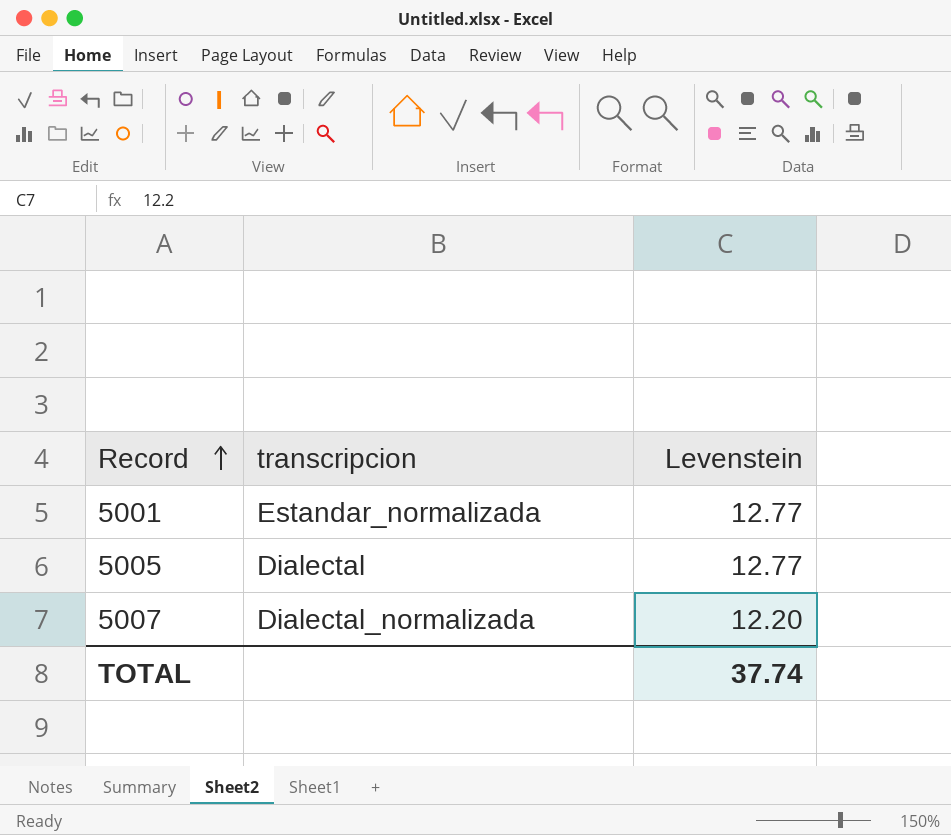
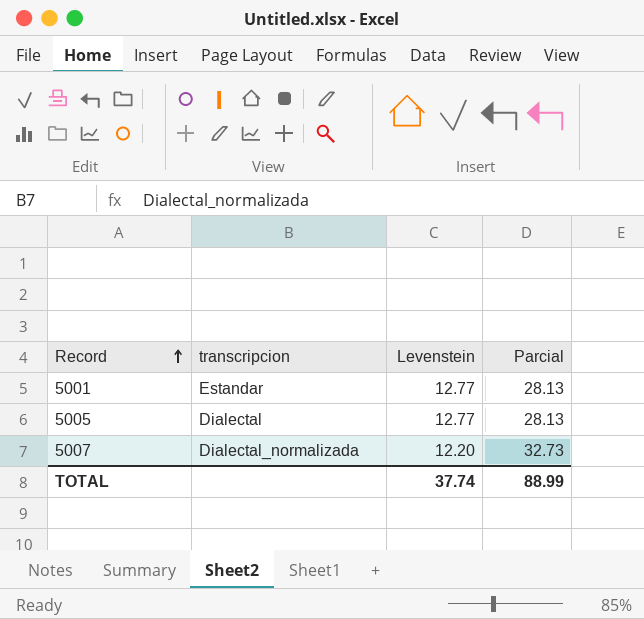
column Parcial | position: none -> 4
5001 | transcripcion: Estandar_normalizada -> Estandar

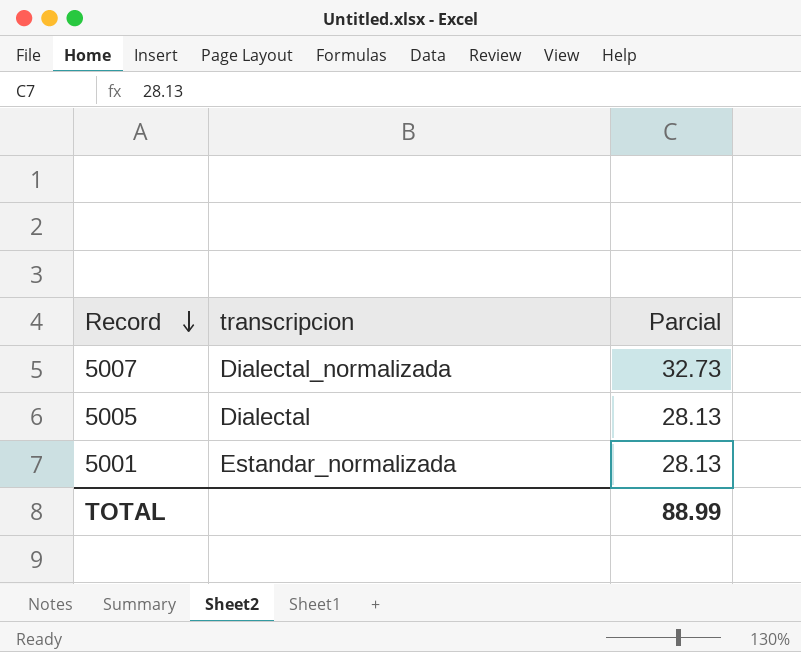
row order: Record ascending -> Record descending
column Levenstein | position: 3 -> none
5001 | transcripcion: Estandar -> Estandar_normalizada

